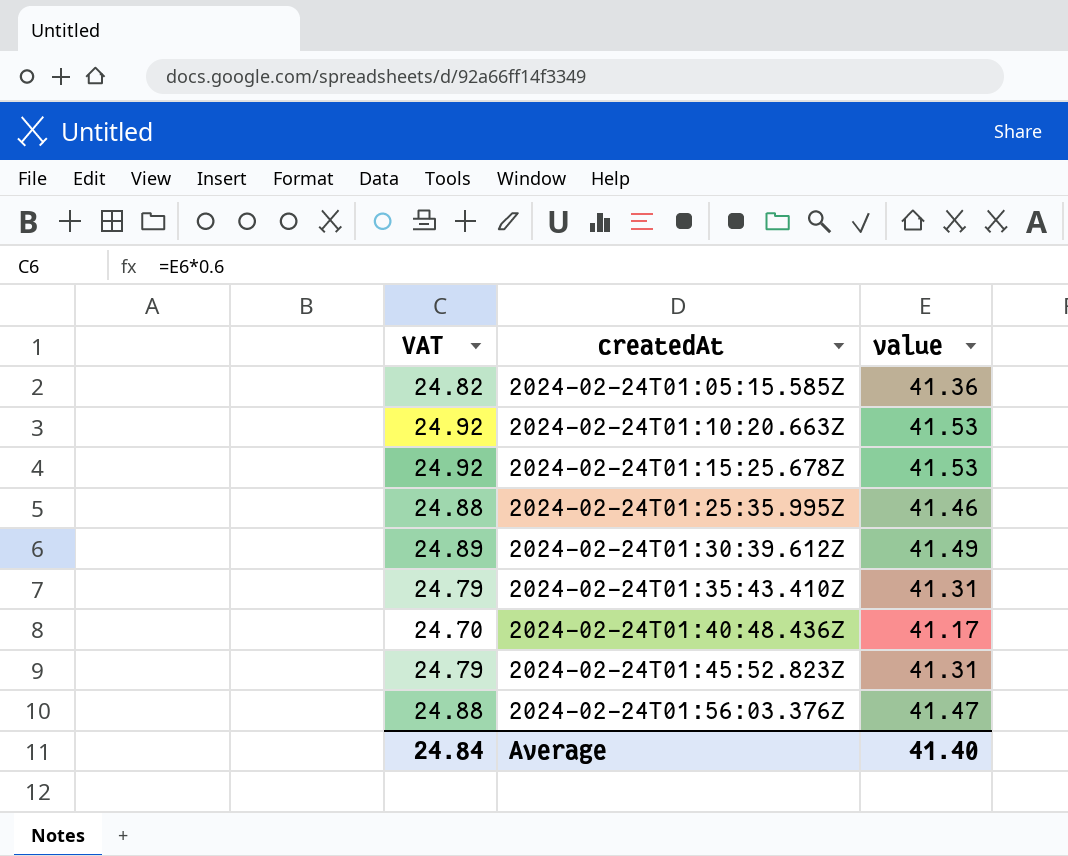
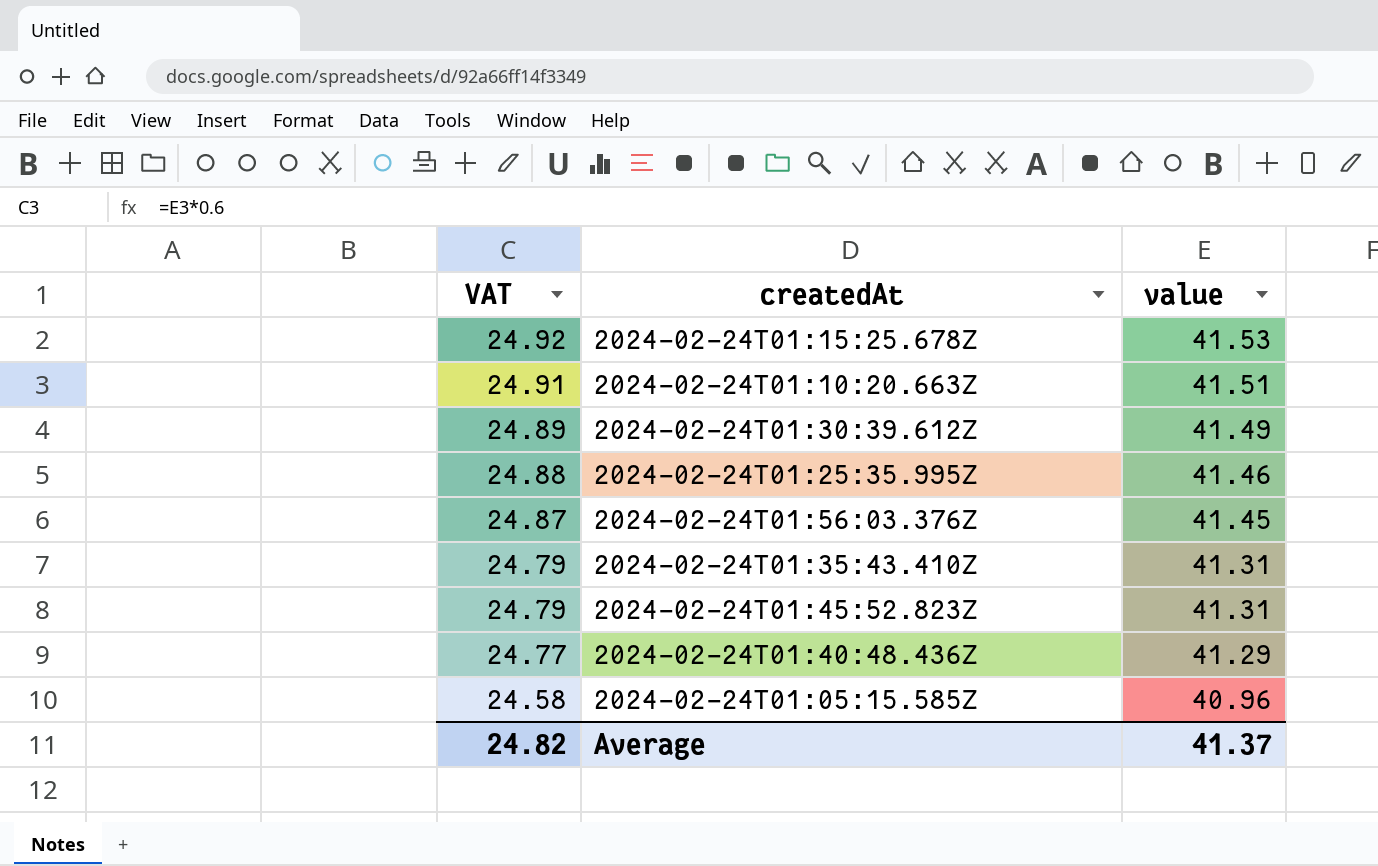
row order: createdAt ascending -> VAT descending
2024-02-24T01:10:20.663Z | VAT: 24.92 -> 24.91
2024-02-24T01:10:20.663Z | value: 41.53 -> 41.51
2024-02-24T01:56:03.376Z | VAT: 24.88 -> 24.87
2024-02-24T01:56:03.376Z | value: 41.47 -> 41.45
2024-02-24T01:40:48.436Z | VAT: 24.70 -> 24.77
2024-02-24T01:40:48.436Z | value: 41.17 -> 41.29
2024-02-24T01:05:15.585Z | VAT: 24.82 -> 24.58
2024-02-24T01:05:15.585Z | value: 41.36 -> 40.96
Average | VAT: 24.84 -> 24.82
Average | value: 41.40 -> 41.37

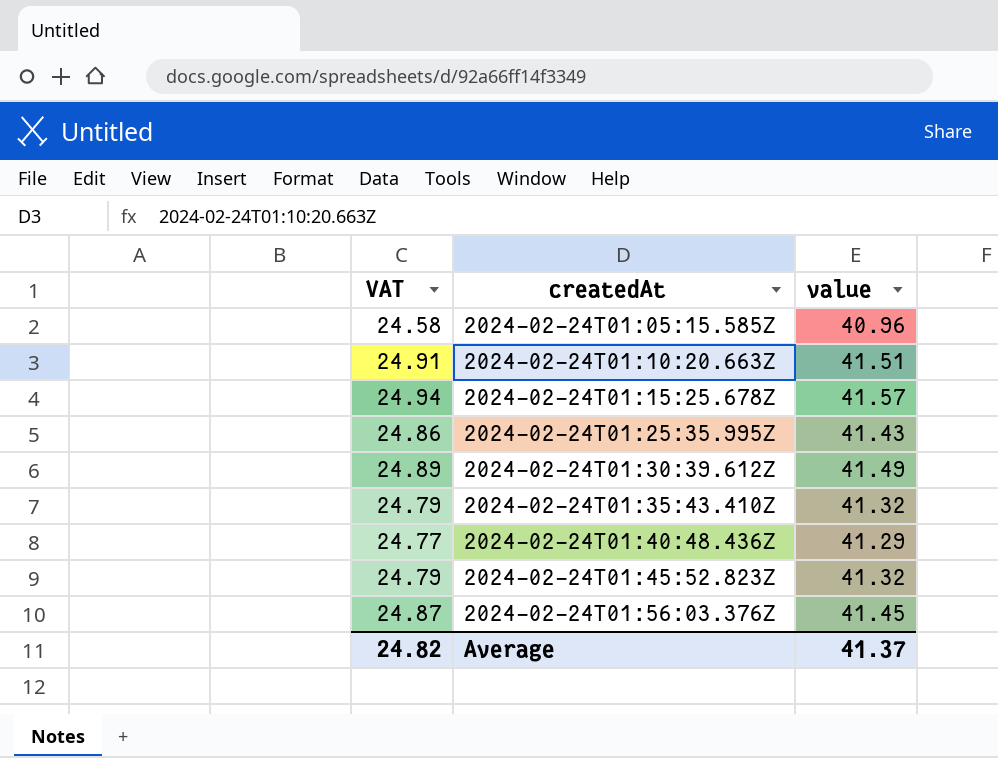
row order: VAT descending -> createdAt ascending
2024-02-24T01:15:25.678Z | VAT: 24.92 -> 24.94
2024-02-24T01:15:25.678Z | value: 41.53 -> 41.57
2024-02-24T01:25:35.995Z | VAT: 24.88 -> 24.86
2024-02-24T01:25:35.995Z | value: 41.46 -> 41.43
2024-02-24T01:35:43.410Z | value: 41.31 -> 41.32
2024-02-24T01:45:52.823Z | value: 41.31 -> 41.32

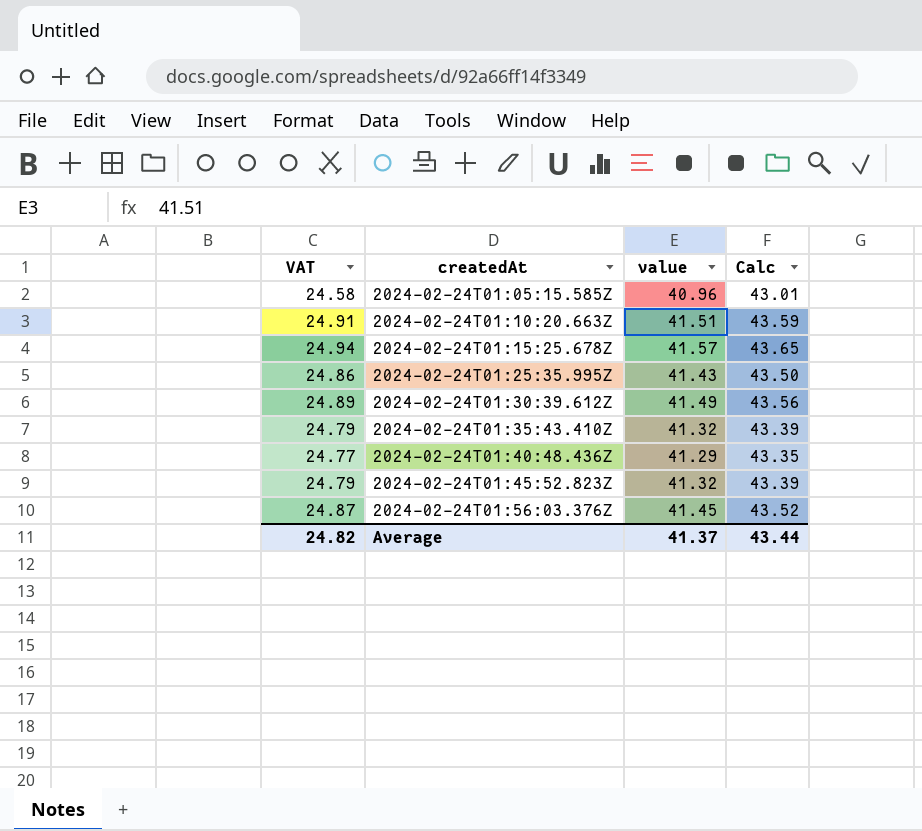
column Calc | formula: none -> [value] * 1.05

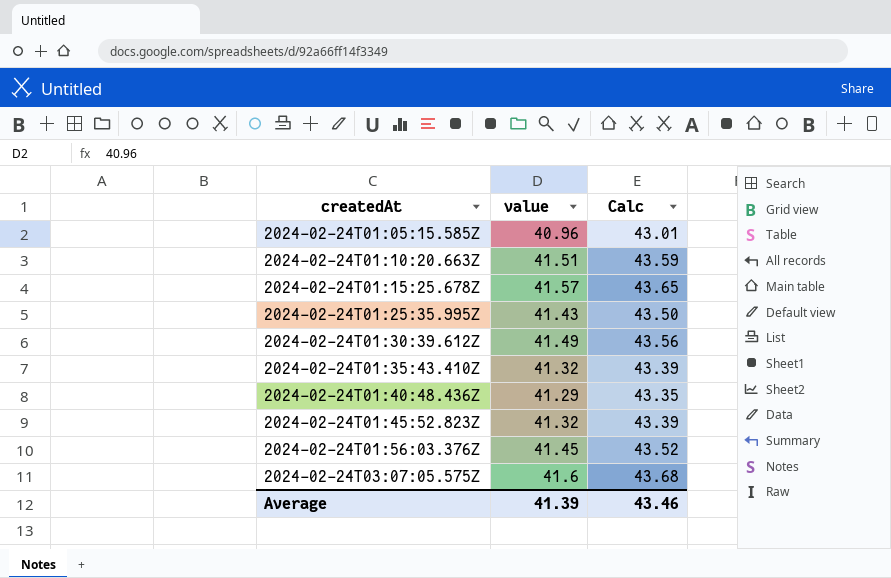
column VAT | formula: [value] * 0.6 -> none
row 2024-02-24T03:07:05.575Z: none -> 41.6 | 43.68
Average | value: 41.37 -> 41.39
Average | Calc: 43.44 -> 43.46

